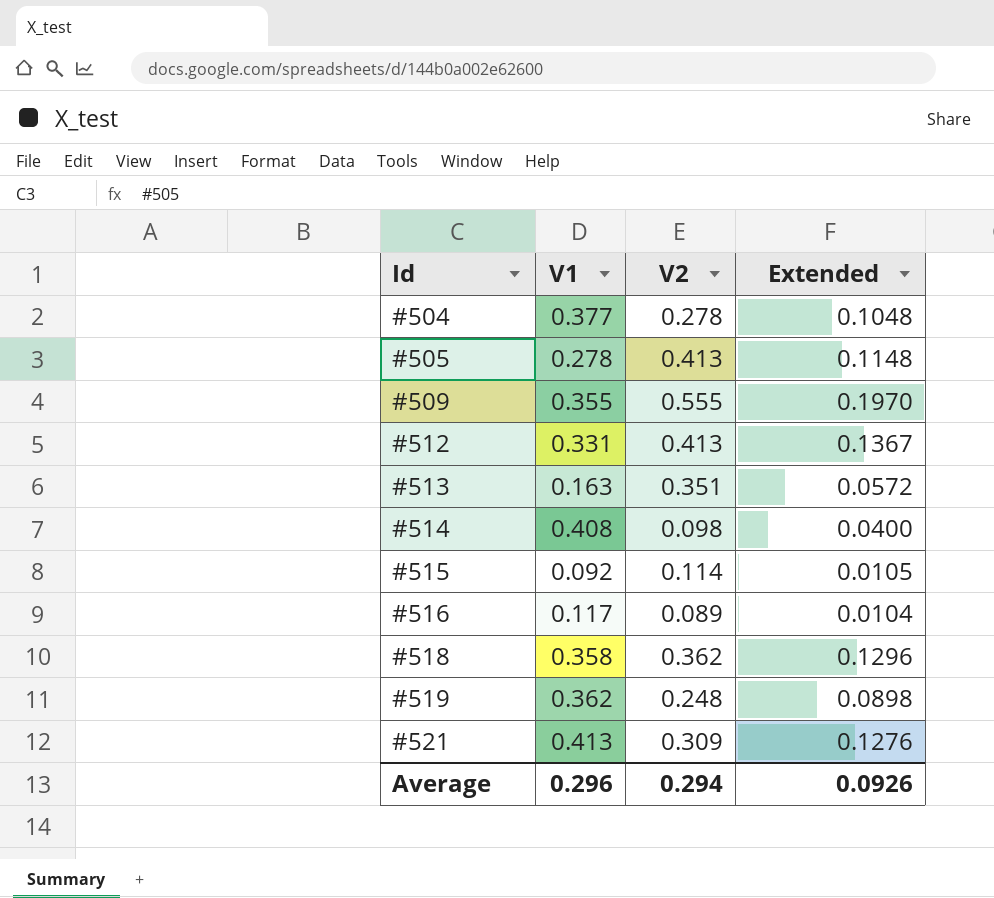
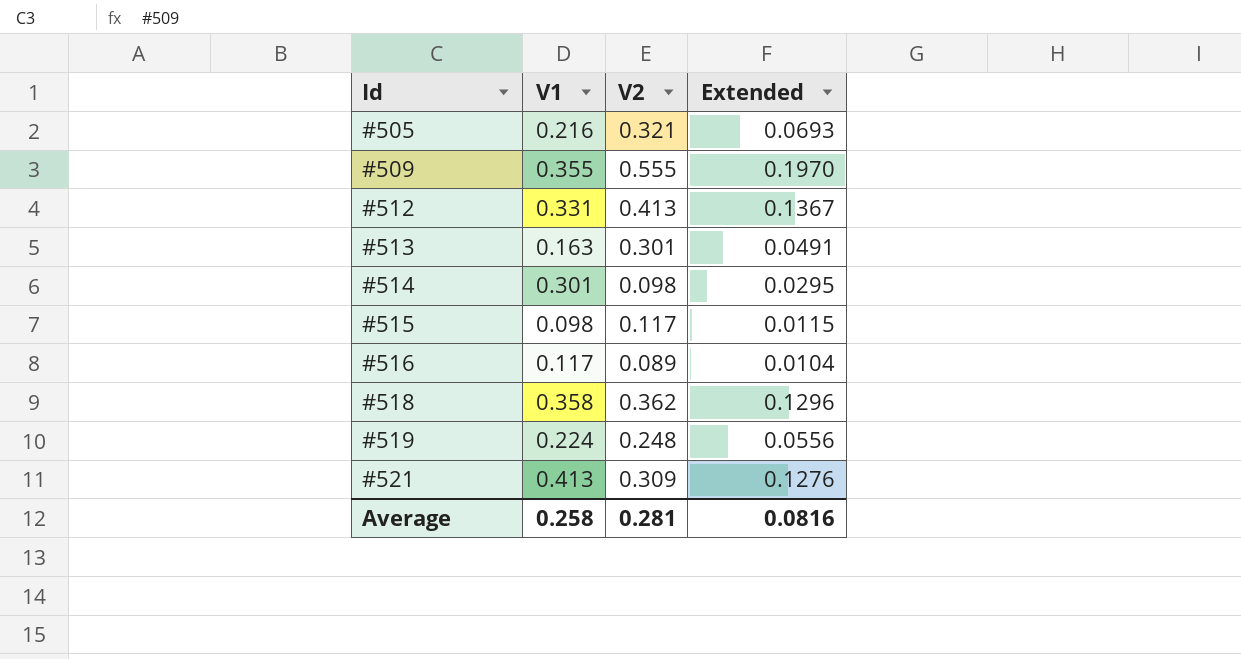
row #504: 0.377 | 0.278 | 0.1048 -> none
#505 | V1: 0.278 -> 0.216
#505 | V2: 0.413 -> 0.321
#505 | Extended: 0.1148 -> 0.0693
#513 | V2: 0.351 -> 0.301
#513 | Extended: 0.0572 -> 0.0491
#514 | V1: 0.408 -> 0.301
#514 | Extended: 0.0400 -> 0.0295
#515 | V1: 0.092 -> 0.098
#515 | V2: 0.114 -> 0.117
#515 | Extended: 0.0105 -> 0.0115
#519 | V1: 0.362 -> 0.224
#519 | Extended: 0.0898 -> 0.0556
Average | V1: 0.296 -> 0.258
Average | V2: 0.294 -> 0.281
Average | Extended: 0.0926 -> 0.0816

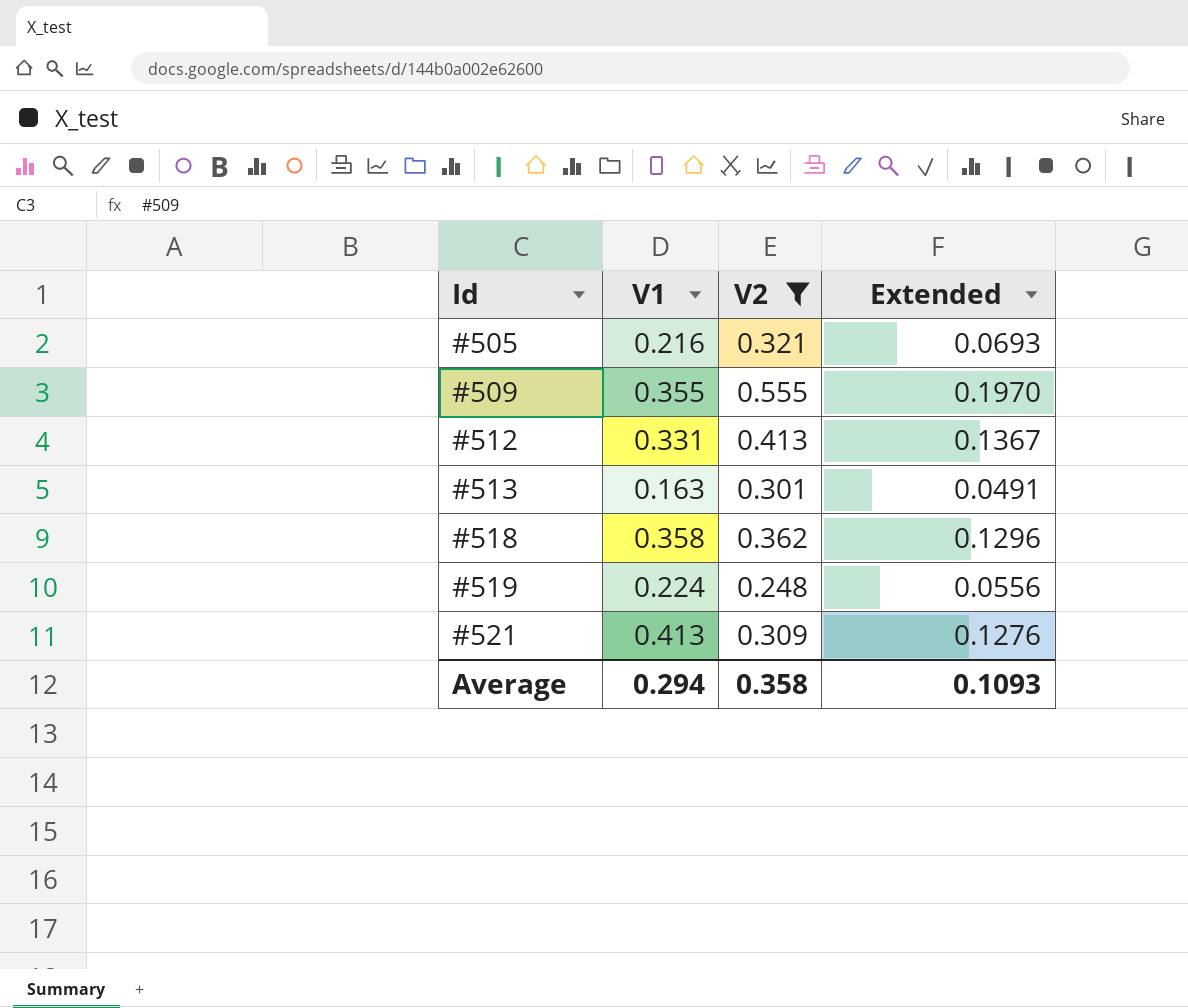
filter: none -> V2 >= 0.248
Average | V1: 0.258 -> 0.294
Average | V2: 0.281 -> 0.358
Average | Extended: 0.0816 -> 0.1093

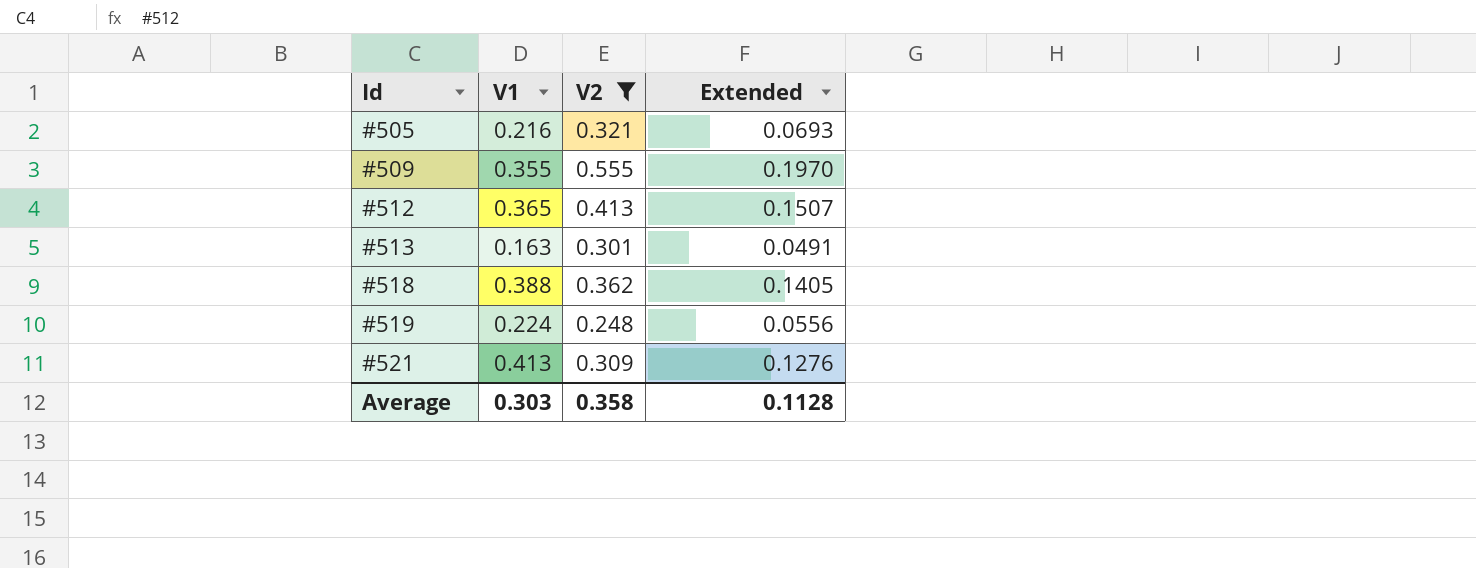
#512 | V1: 0.331 -> 0.365
#512 | Extended: 0.1367 -> 0.1507
#518 | V1: 0.358 -> 0.388
#518 | Extended: 0.1296 -> 0.1405
Average | V1: 0.294 -> 0.303
Average | Extended: 0.1093 -> 0.1128

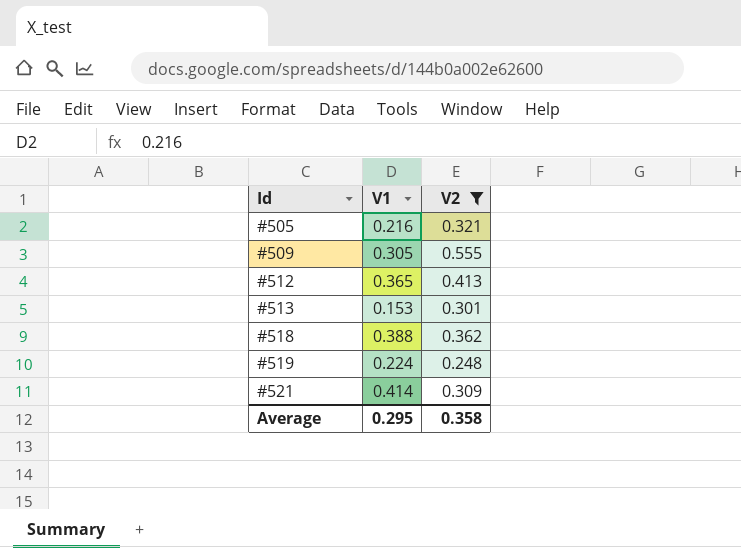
column Extended | formula: [V1] * [V2] -> none
#509 | V1: 0.355 -> 0.305
#513 | V1: 0.163 -> 0.153
#521 | V1: 0.413 -> 0.414
Average | V1: 0.303 -> 0.295

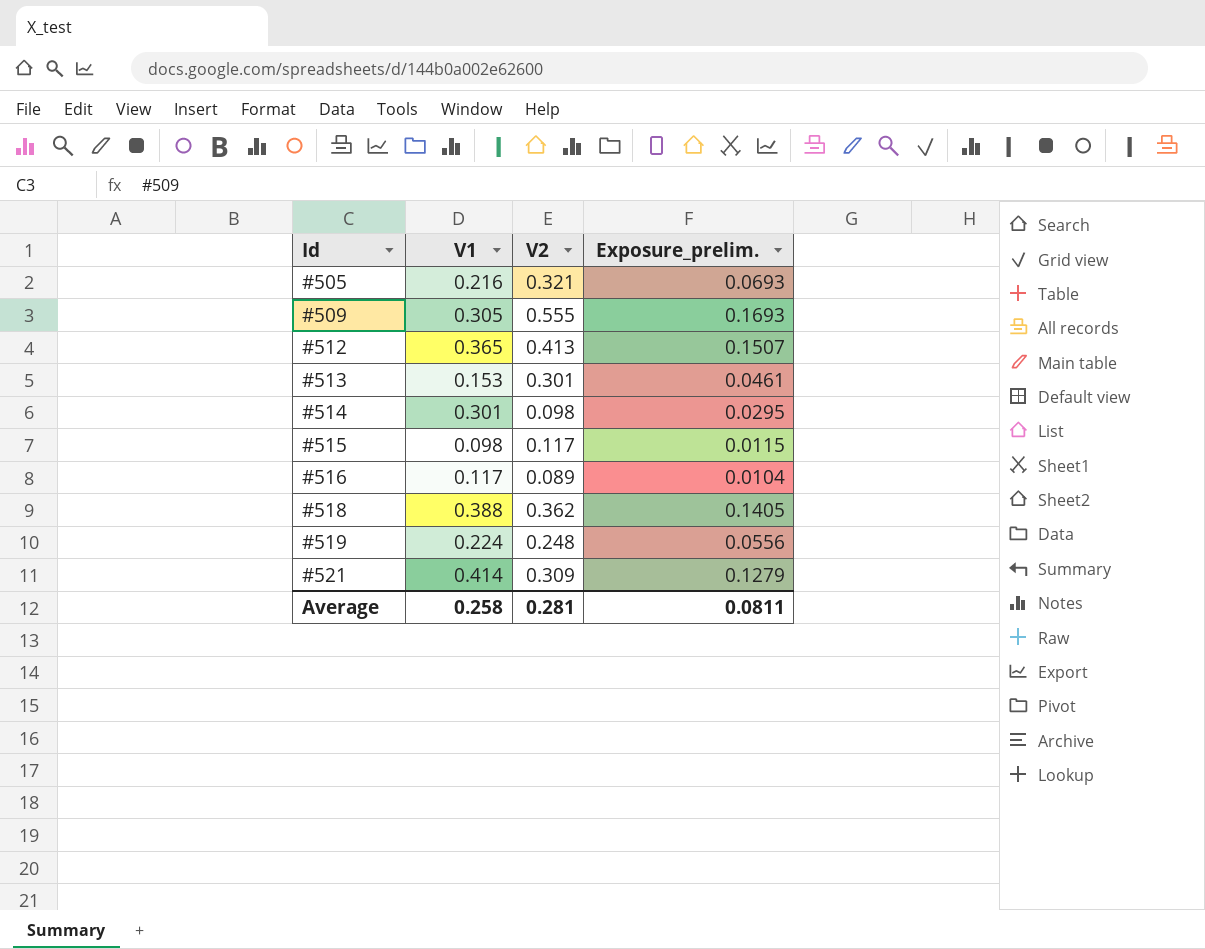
filter: V2 >= 0.248 -> none
column Exposure_prelim. | formula: none -> [V1] * [V2]
Average | V1: 0.295 -> 0.258
Average | V2: 0.358 -> 0.281

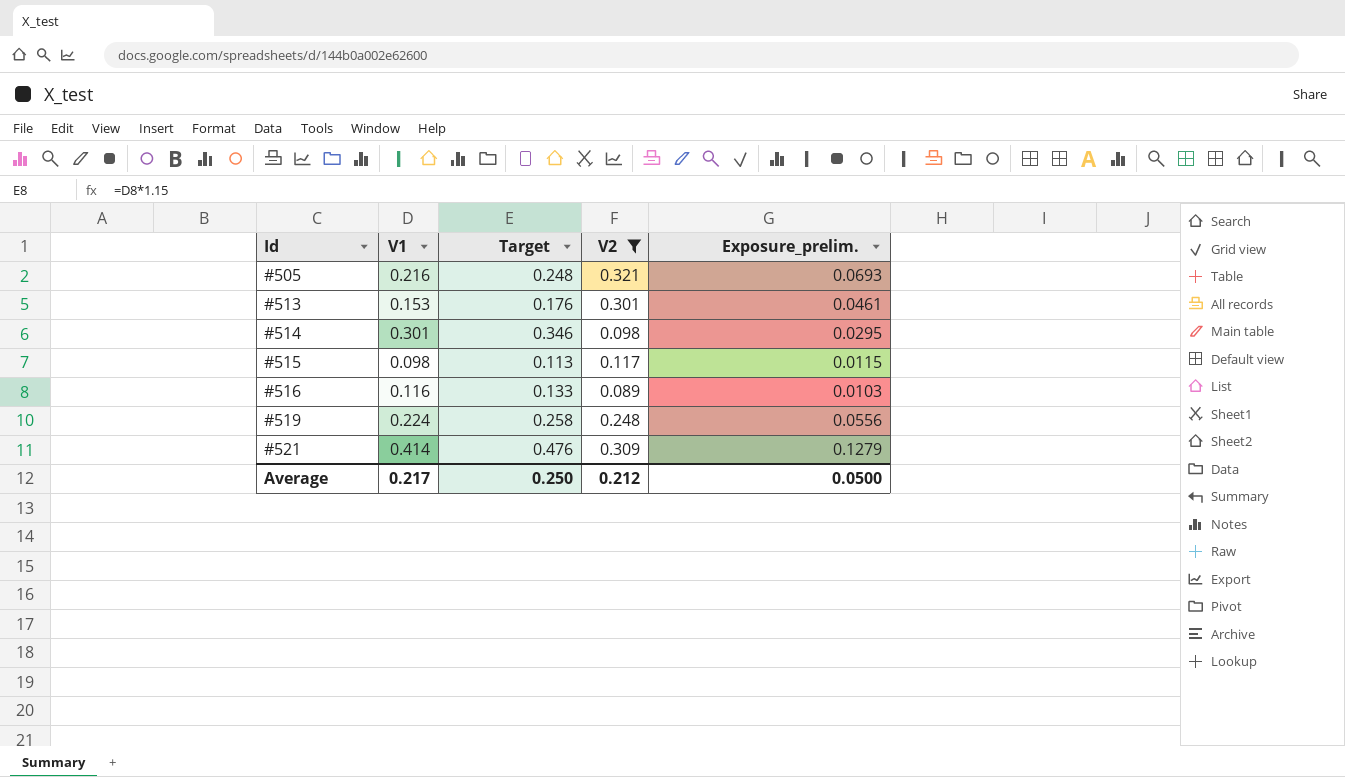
filter: none -> V2 <= 0.321
column Target | formula: none -> [V1] * 1.15
#516 | V1: 0.117 -> 0.116
#516 | Exposure_prelim.: 0.0104 -> 0.0103
Average | V1: 0.258 -> 0.217
Average | V2: 0.281 -> 0.212
Average | Exposure_prelim.: 0.0811 -> 0.0500

